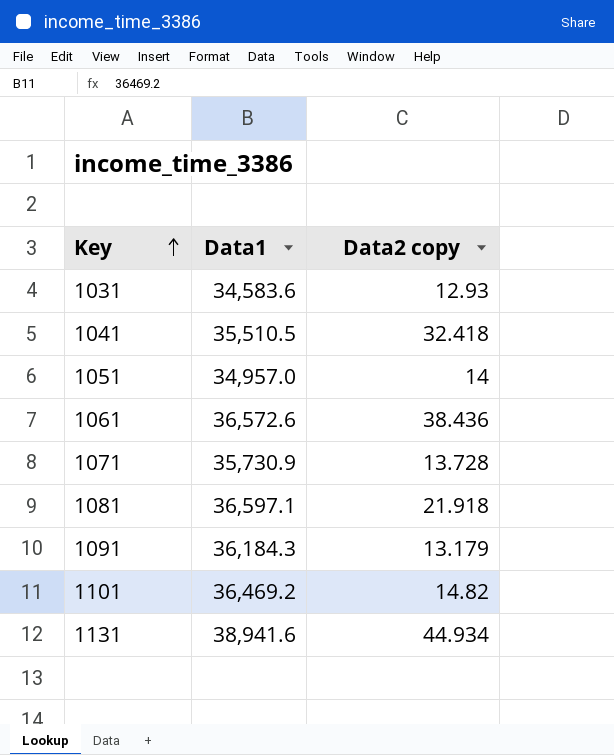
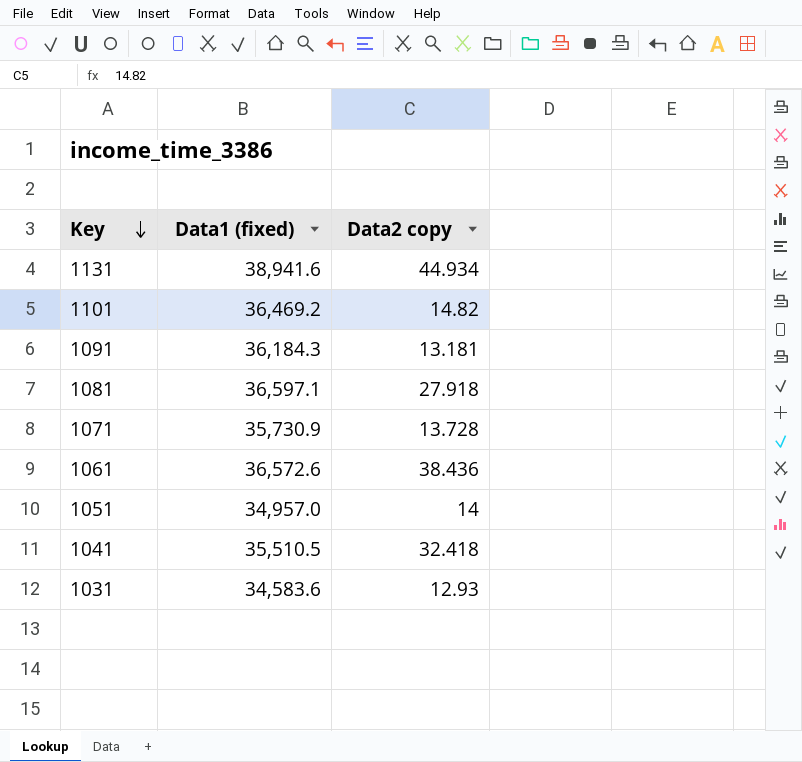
row order: Key ascending -> Key descending
column name: Data1 -> Data1 (fixed)
1091 | Data2 copy: 13.179 -> 13.181
1081 | Data2 copy: 21.918 -> 27.918

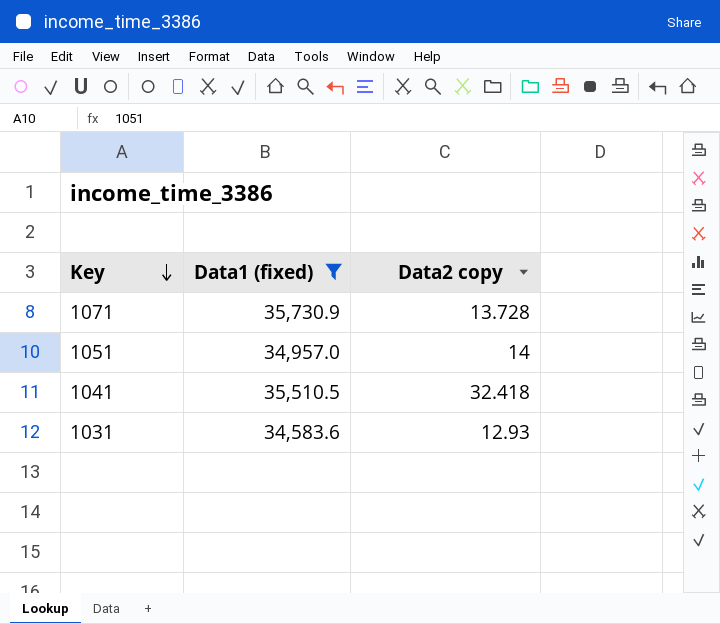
filter: none -> Data1 (fixed) <= 35,730.9

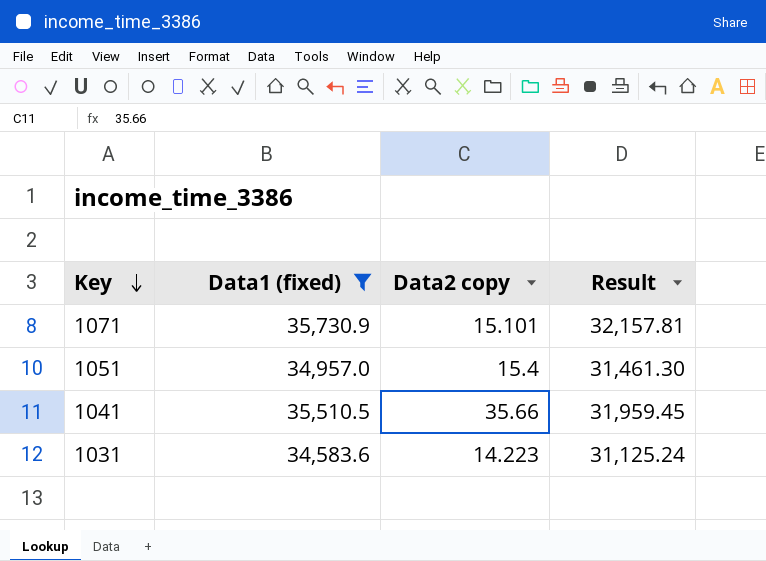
column Result | formula: none -> [Data1 (fixed)] * 0.9
1071 | Data2 copy: 13.728 -> 15.101
1051 | Data2 copy: 14 -> 15.4
1041 | Data2 copy: 32.418 -> 35.66
1031 | Data2 copy: 12.93 -> 14.223

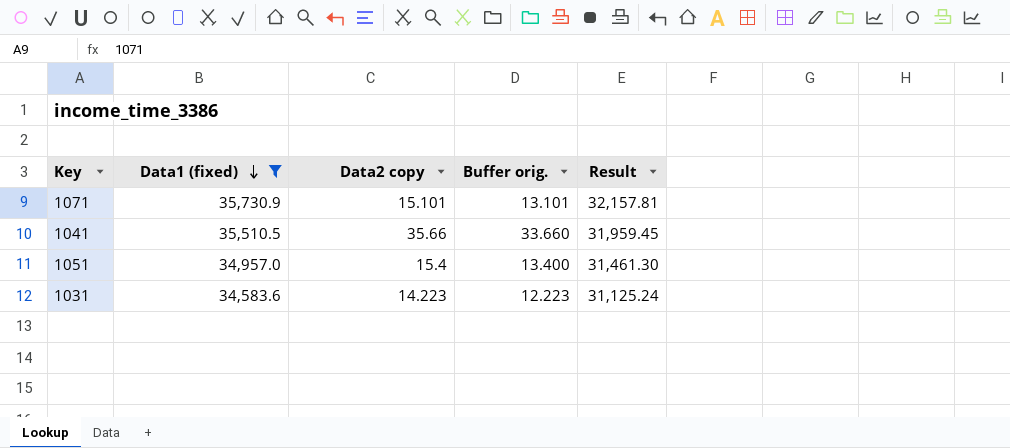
row order: Key descending -> Data1 (fixed) descending
column Buffer orig. | formula: none -> [Data2 copy] - 2

